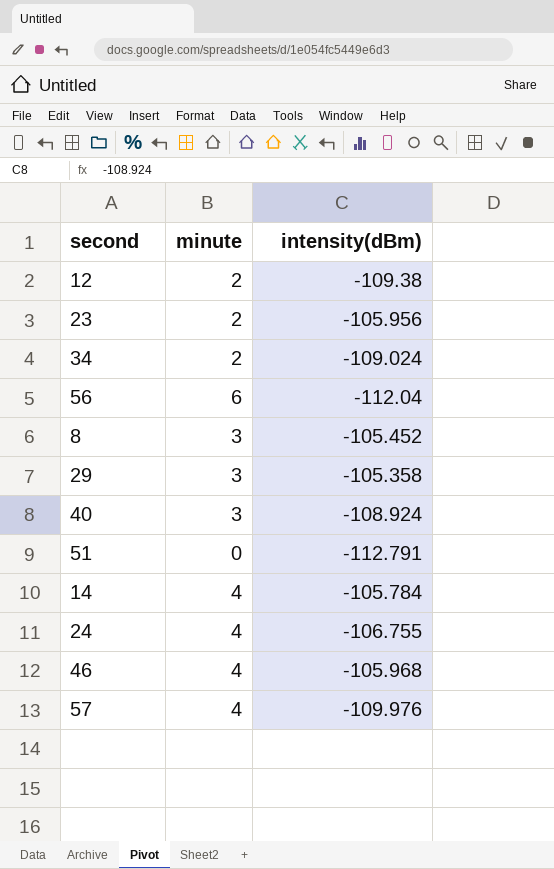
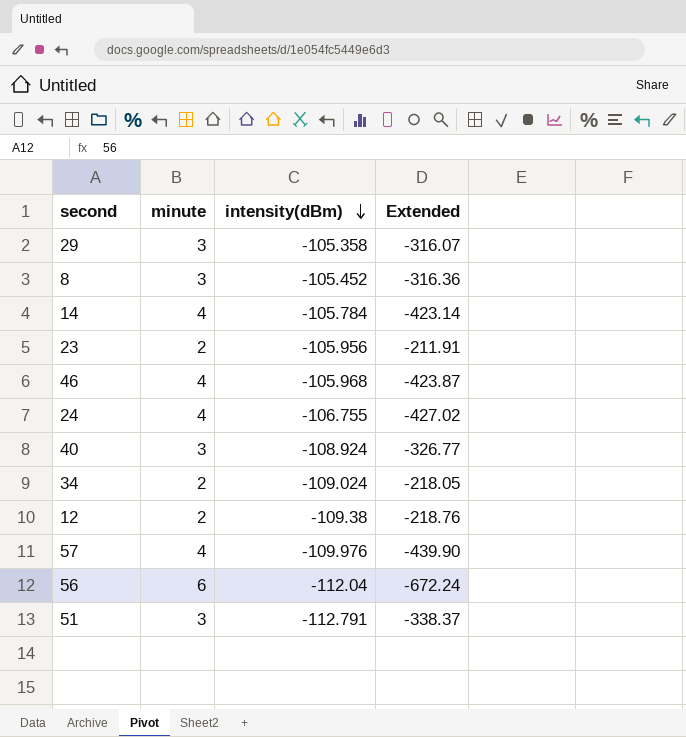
row order: none -> intensity(dBm) descending
column Extended | formula: none -> [minute] * [intensity(dBm)]
51 | minute: 0 -> 3

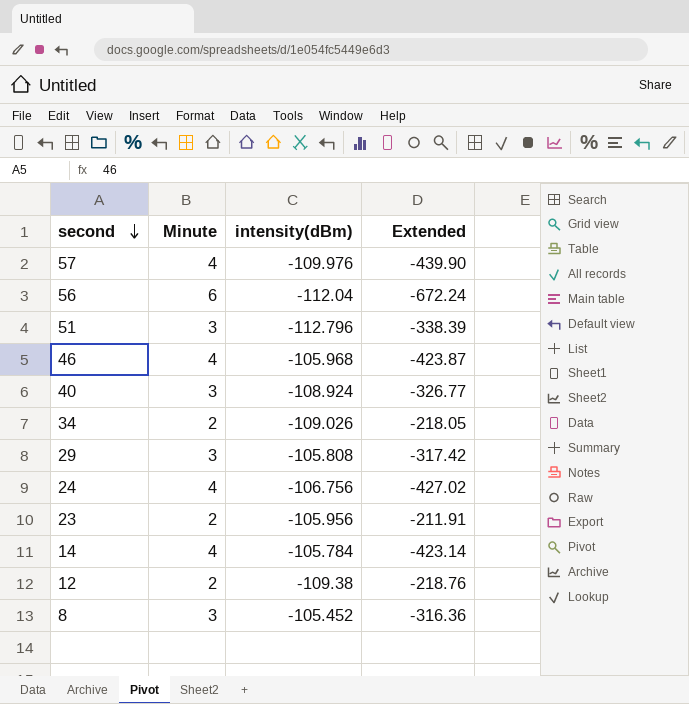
row order: intensity(dBm) descending -> second descending
column name: minute -> Minute
51 | intensity(dBm): -112.791 -> -112.796
51 | Extended: -338.37 -> -338.39
34 | intensity(dBm): -109.024 -> -109.026
29 | intensity(dBm): -105.358 -> -105.808
29 | Extended: -316.07 -> -317.42
24 | intensity(dBm): -106.755 -> -106.756

